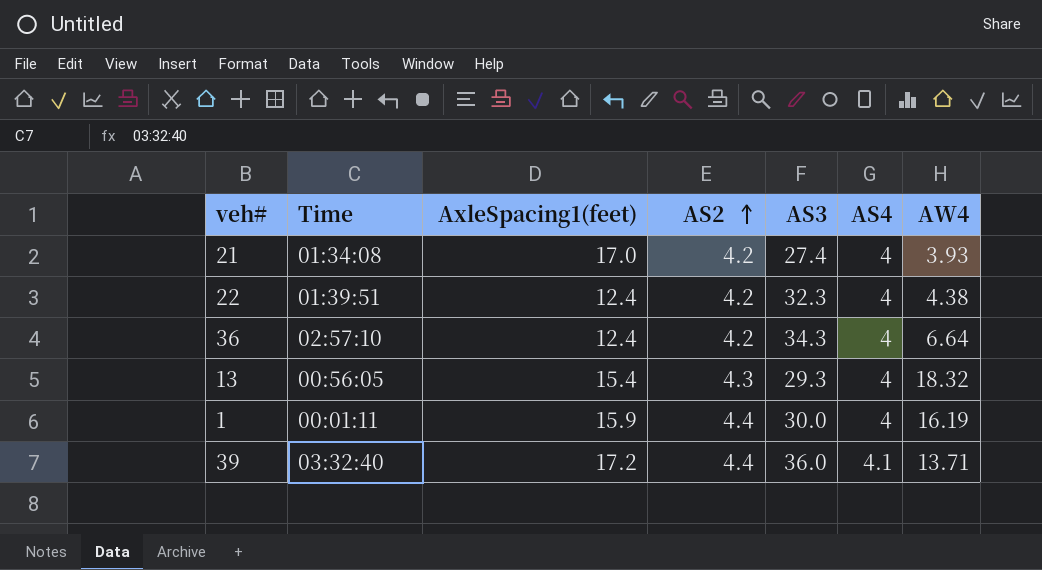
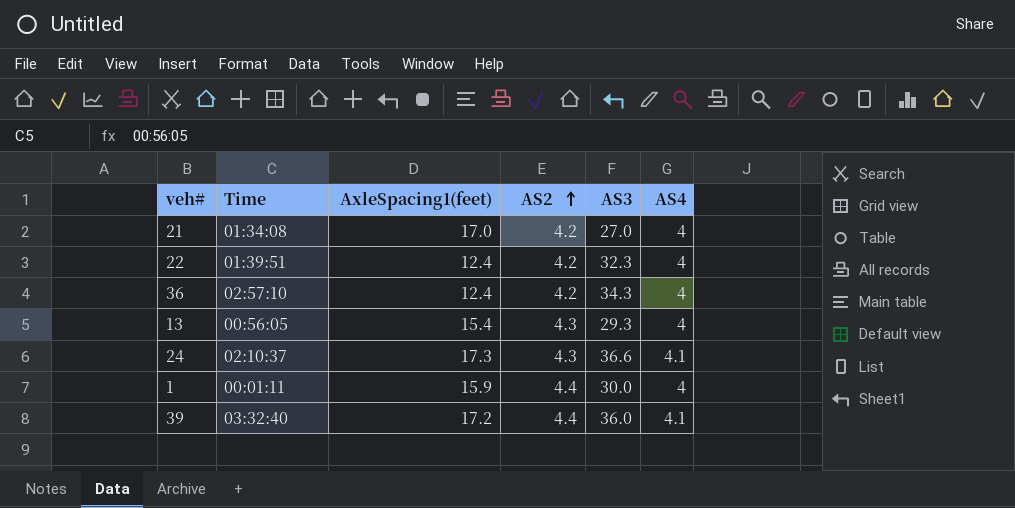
column AW4 | position: 7 -> none
21 | AS3: 27.4 -> 27.0
row 24: none -> 02:10:37 | 17.3 | 4.3 | 36.6 | 4.1

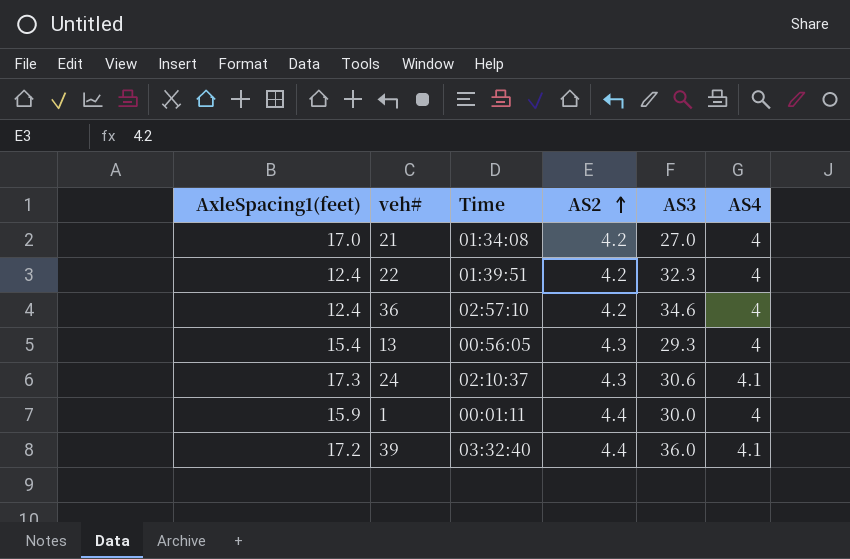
column AxleSpacing1(feet) | position: 3 -> 1
36 | AS3: 34.3 -> 34.6
24 | AS3: 36.6 -> 30.6

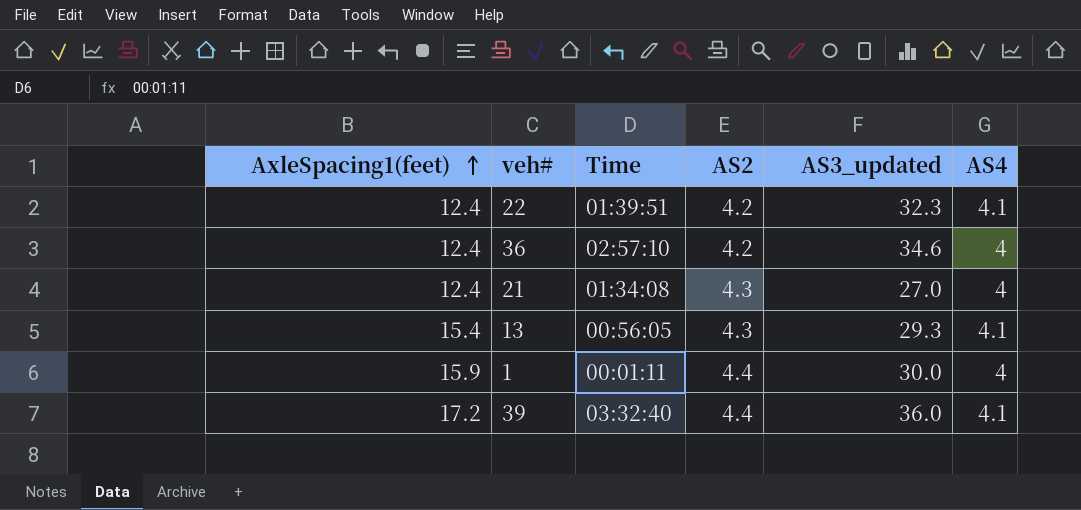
row order: AS2 ascending -> AxleSpacing1(feet) ascending
column name: AS3 -> AS3_updated
row 24: 17.3 | 02:10:37 | 4.3 | 30.6 | 4.1 -> none
22 | AS4: 4 -> 4.1
21 | AxleSpacing1(feet): 17.0 -> 12.4
21 | AS2: 4.2 -> 4.3
13 | AS4: 4 -> 4.1

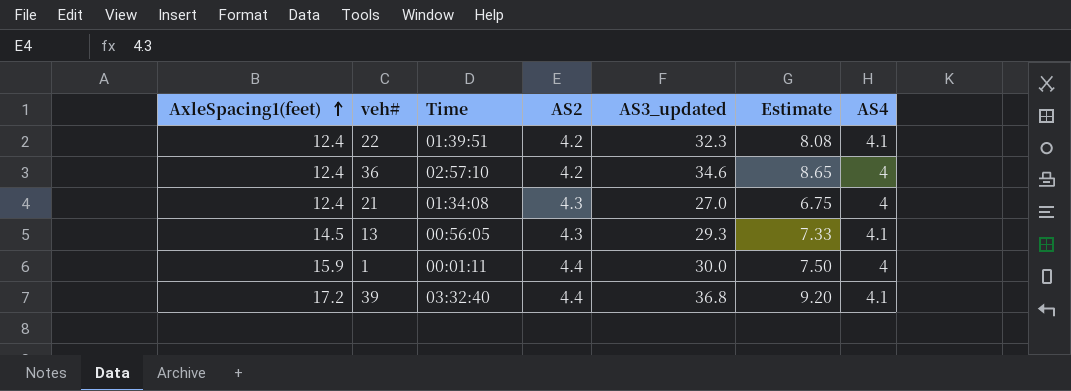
column Estimate | formula: none -> [AS3_updated] * 0.25
13 | AxleSpacing1(feet): 15.4 -> 14.5
39 | AS3_updated: 36.0 -> 36.8

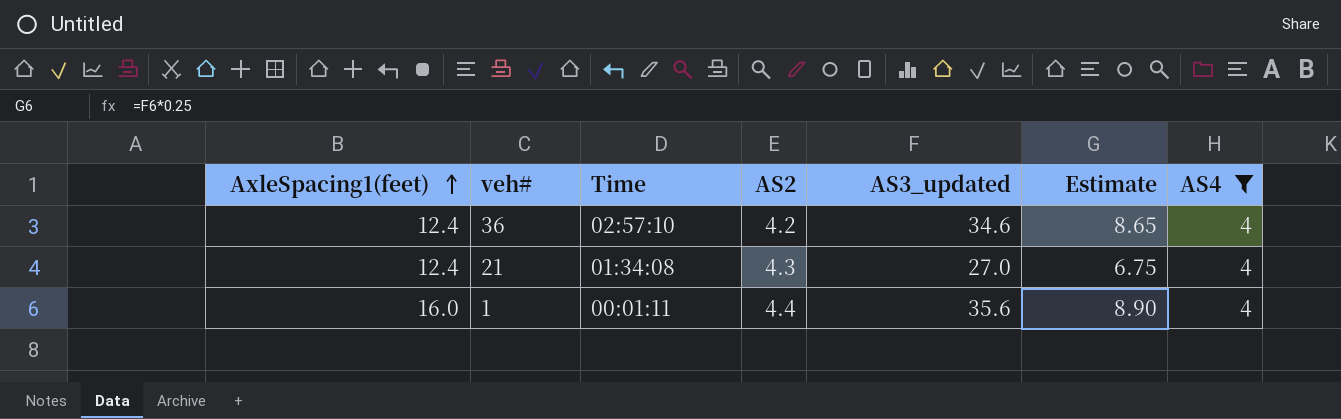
filter: none -> AS4 = 4
1 | AxleSpacing1(feet): 15.9 -> 16.0
1 | AS3_updated: 30.0 -> 35.6
1 | Estimate: 7.50 -> 8.90

